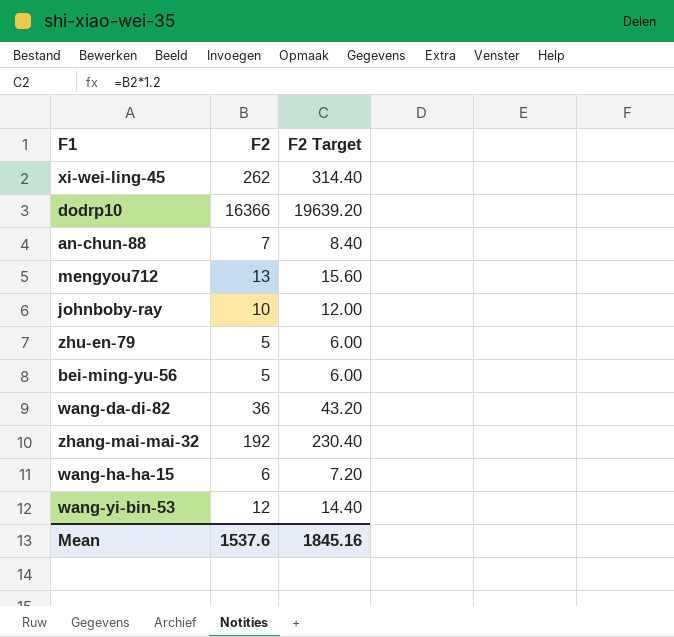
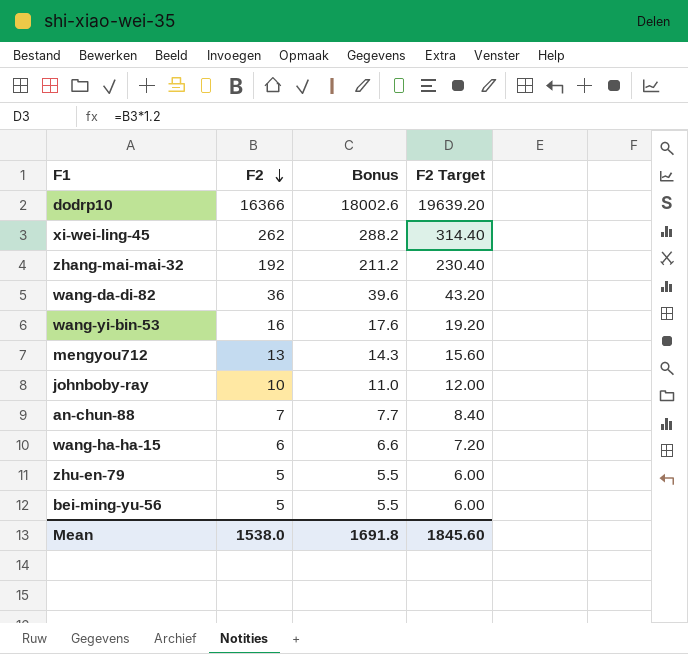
row order: none -> F2 descending
column Bonus | formula: none -> [F2] * 1.1
wang-yi-bin-53 | F2: 12 -> 16
wang-yi-bin-53 | F2 Target: 14.40 -> 19.20
Mean | F2: 1537.6 -> 1538.0
Mean | F2 Target: 1845.16 -> 1845.60

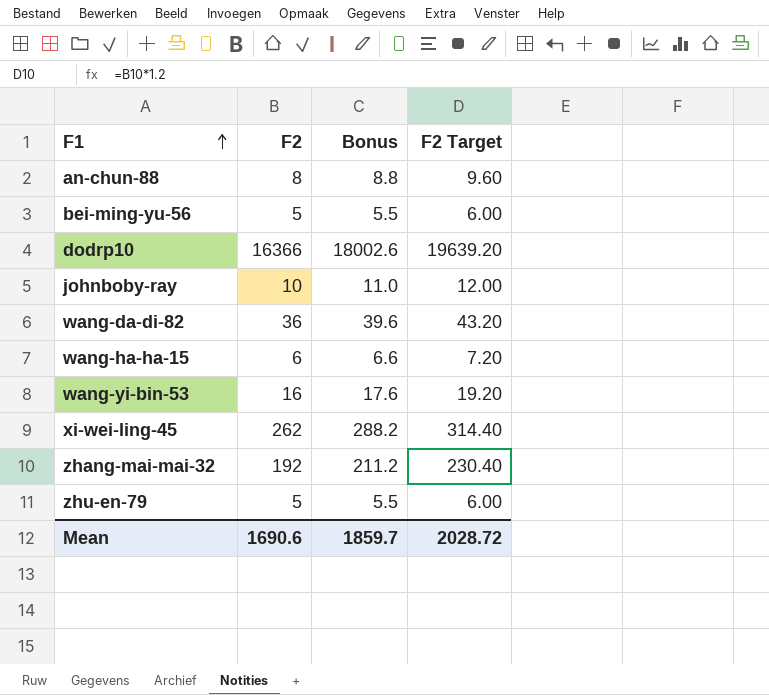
row order: F2 descending -> F1 ascending
row mengyou712: 13 | 14.3 | 15.60 -> none
an-chun-88 | F2: 7 -> 8
an-chun-88 | Bonus: 7.7 -> 8.8
an-chun-88 | F2 Target: 8.40 -> 9.60
Mean | F2: 1538.0 -> 1690.6
Mean | Bonus: 1691.8 -> 1859.7
Mean | F2 Target: 1845.60 -> 2028.72

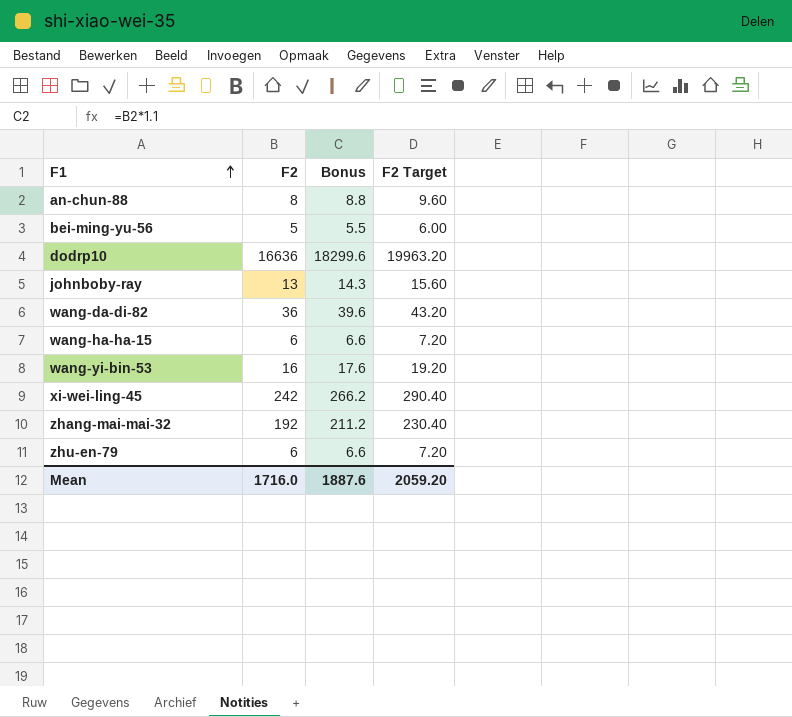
dodrp10 | F2: 16366 -> 16636
dodrp10 | Bonus: 18002.6 -> 18299.6
dodrp10 | F2 Target: 19639.20 -> 19963.20
johnboby-ray | F2: 10 -> 13
johnboby-ray | Bonus: 11.0 -> 14.3
johnboby-ray | F2 Target: 12.00 -> 15.60
xi-wei-ling-45 | F2: 262 -> 242
xi-wei-ling-45 | Bonus: 288.2 -> 266.2
xi-wei-ling-45 | F2 Target: 314.40 -> 290.40
zhu-en-79 | F2: 5 -> 6
zhu-en-79 | Bonus: 5.5 -> 6.6
zhu-en-79 | F2 Target: 6.00 -> 7.20
Mean | F2: 1690.6 -> 1716.0
Mean | Bonus: 1859.7 -> 1887.6
Mean | F2 Target: 2028.72 -> 2059.20

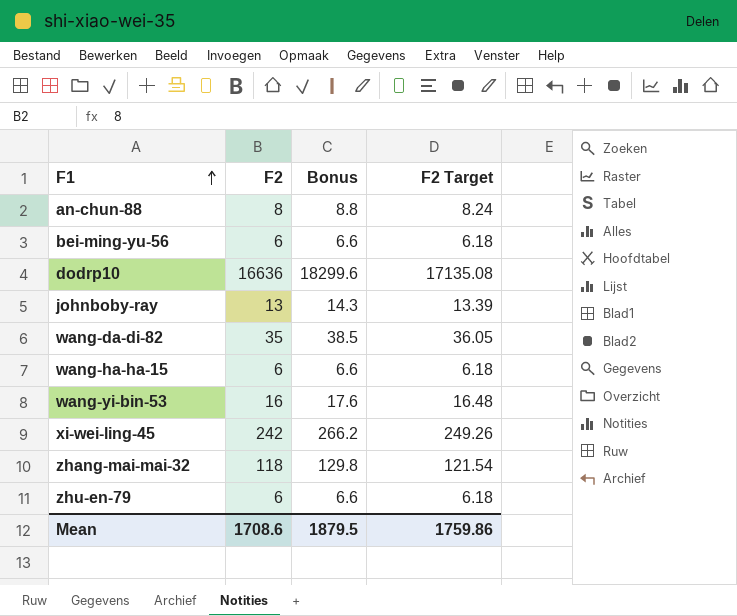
column F2 Target | formula: [F2] * 1.2 -> [F2] * 1.03
bei-ming-yu-56 | F2: 5 -> 6
bei-ming-yu-56 | Bonus: 5.5 -> 6.6
wang-da-di-82 | F2: 36 -> 35
wang-da-di-82 | Bonus: 39.6 -> 38.5
zhang-mai-mai-32 | F2: 192 -> 118
zhang-mai-mai-32 | Bonus: 211.2 -> 129.8
Mean | F2: 1716.0 -> 1708.6
Mean | Bonus: 1887.6 -> 1879.5
Mean | F2 Target: 2059.20 -> 1759.86

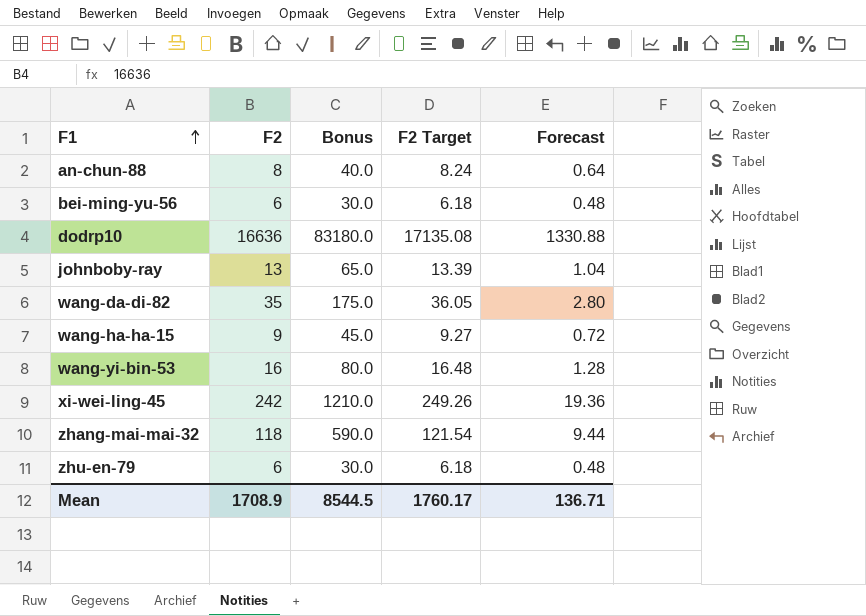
column Bonus | formula: [F2] * 1.1 -> [F2] * 5
column Forecast | formula: none -> [F2] * 0.08
wang-ha-ha-15 | F2: 6 -> 9
wang-ha-ha-15 | F2 Target: 6.18 -> 9.27
Mean | F2: 1708.6 -> 1708.9
Mean | Bonus: 1879.5 -> 8544.5
Mean | F2 Target: 1759.86 -> 1760.17

